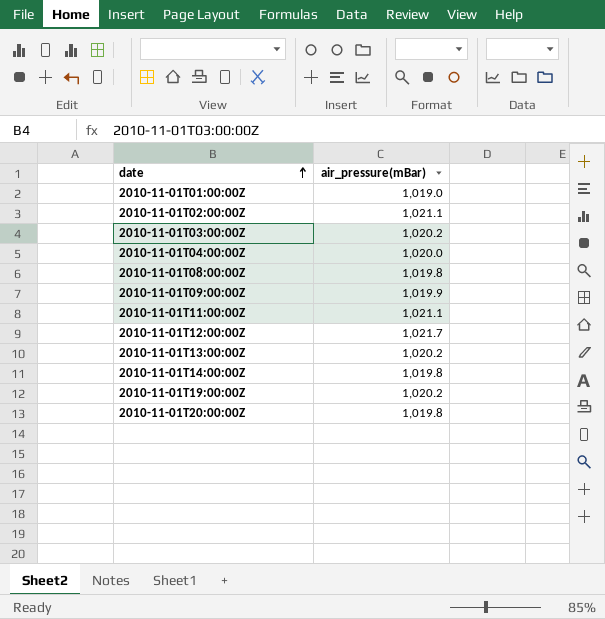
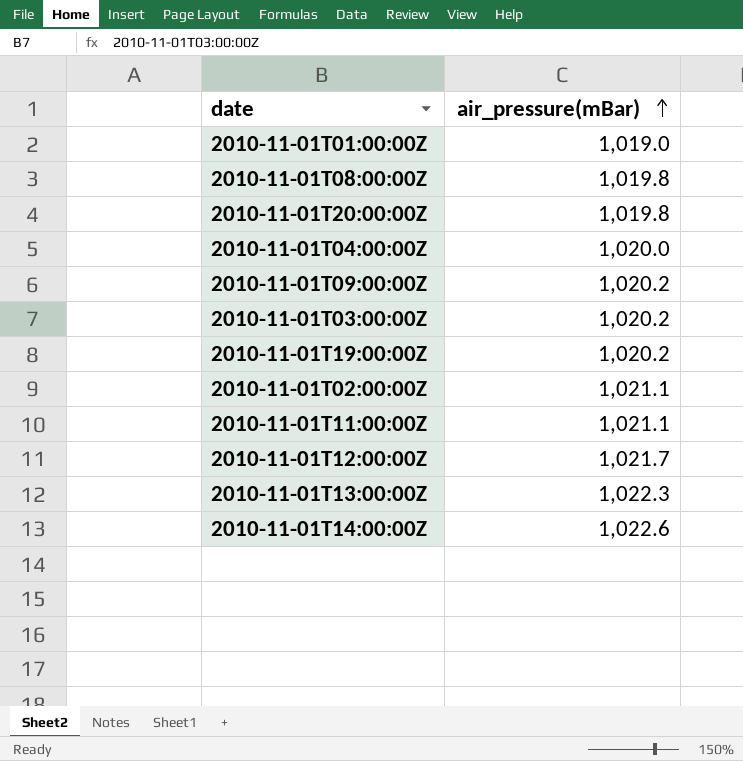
row order: date ascending -> air_pressure(mBar) ascending
2010-11-01T09:00:00Z | air_pressure(mBar): 1,019.9 -> 1,020.2
2010-11-01T13:00:00Z | air_pressure(mBar): 1,020.2 -> 1,022.3
2010-11-01T14:00:00Z | air_pressure(mBar): 1,019.8 -> 1,022.6

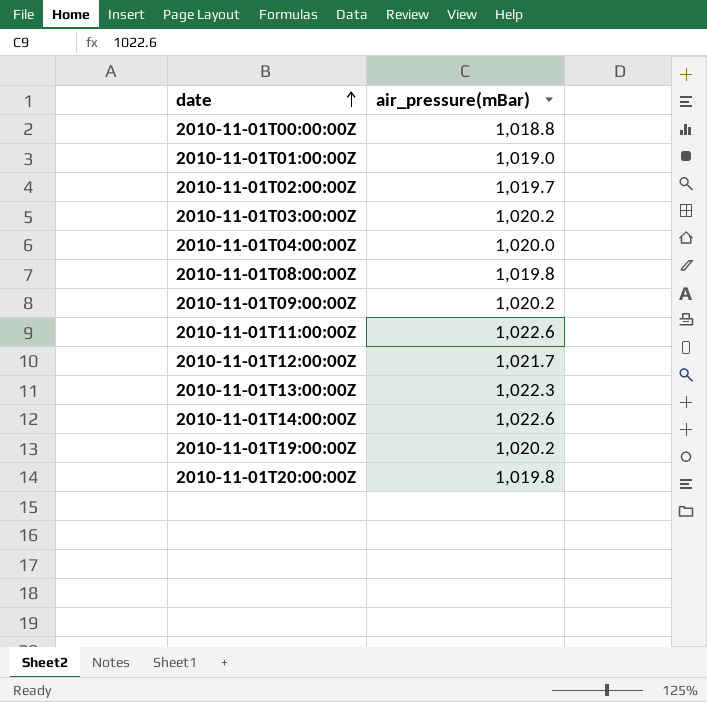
row order: air_pressure(mBar) ascending -> date ascending
row 2010-11-01T00:00:00Z: none -> 1,018.8
2010-11-01T02:00:00Z | air_pressure(mBar): 1,021.1 -> 1,019.7
2010-11-01T11:00:00Z | air_pressure(mBar): 1,021.1 -> 1,022.6

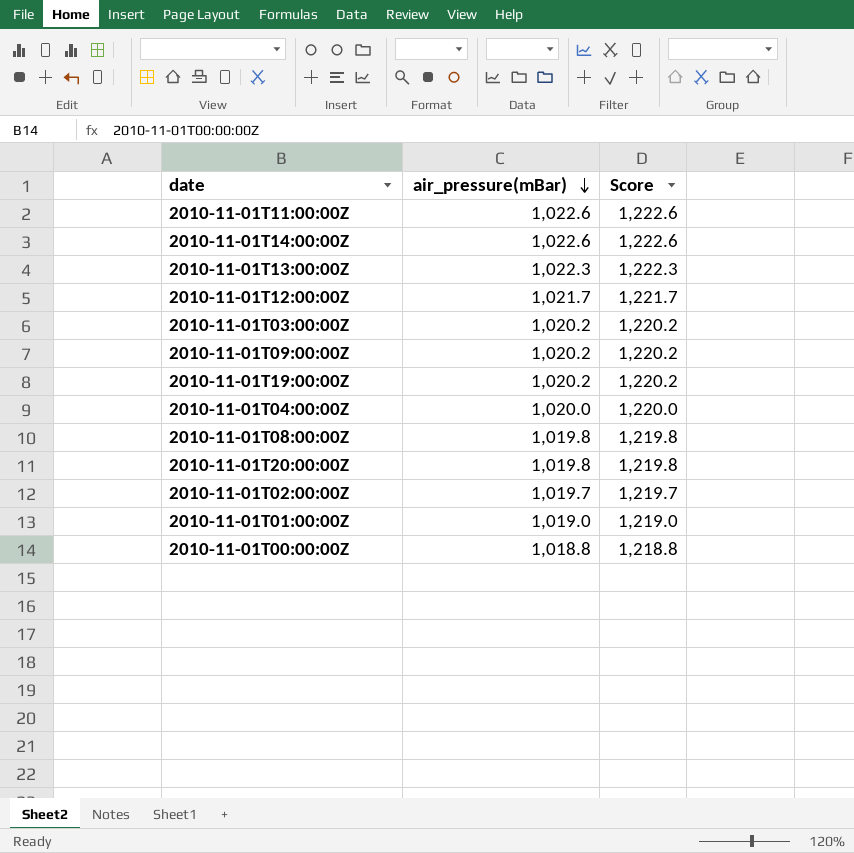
row order: date ascending -> air_pressure(mBar) descending
column Score | formula: none -> [air_pressure(mBar)] + 200

